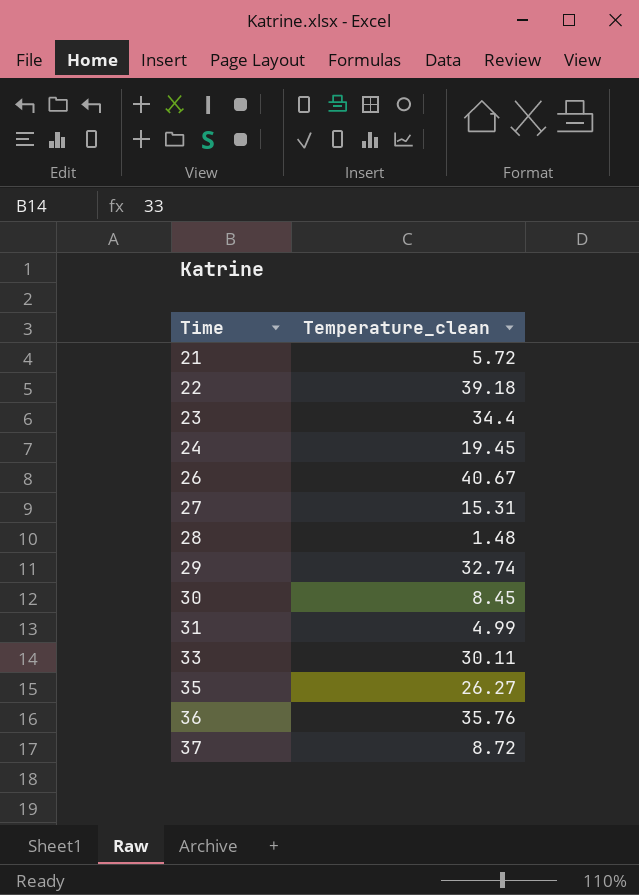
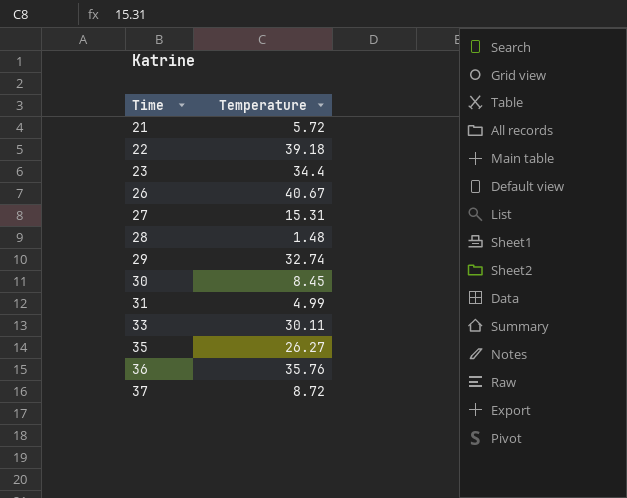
column name: Temperature_clean -> Temperature
row 24: 19.45 -> none

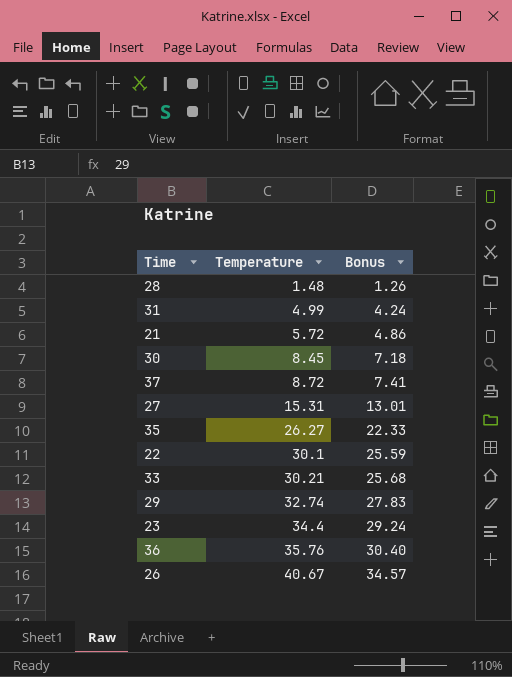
row order: Time ascending -> Temperature ascending
column Bonus | formula: none -> [Temperature] * 0.85
22 | Temperature: 39.18 -> 30.1
33 | Temperature: 30.11 -> 30.21

